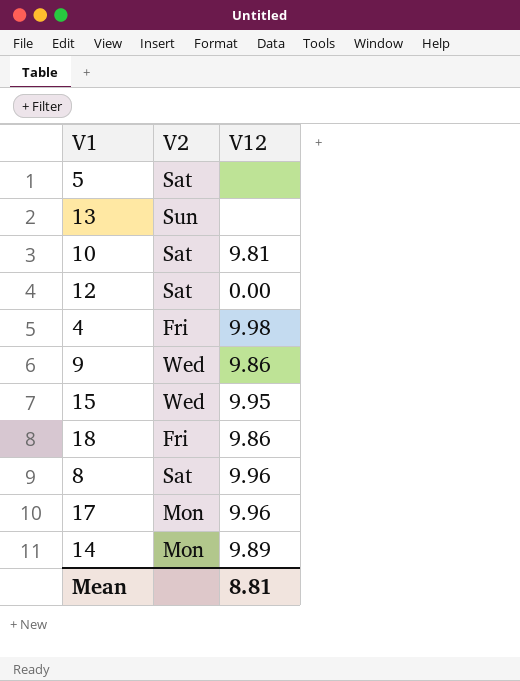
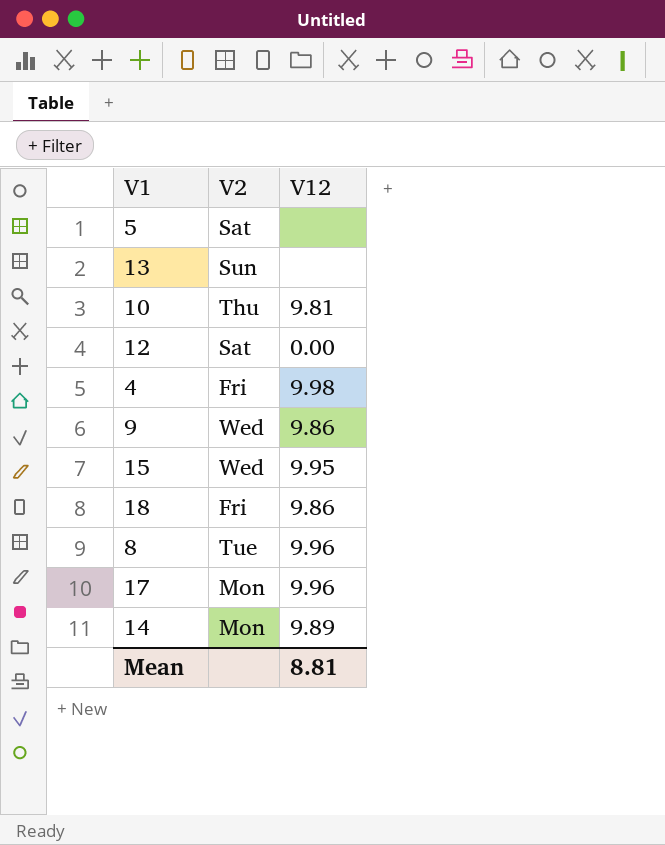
10 | V2: Sat -> Thu
8 | V2: Sat -> Tue

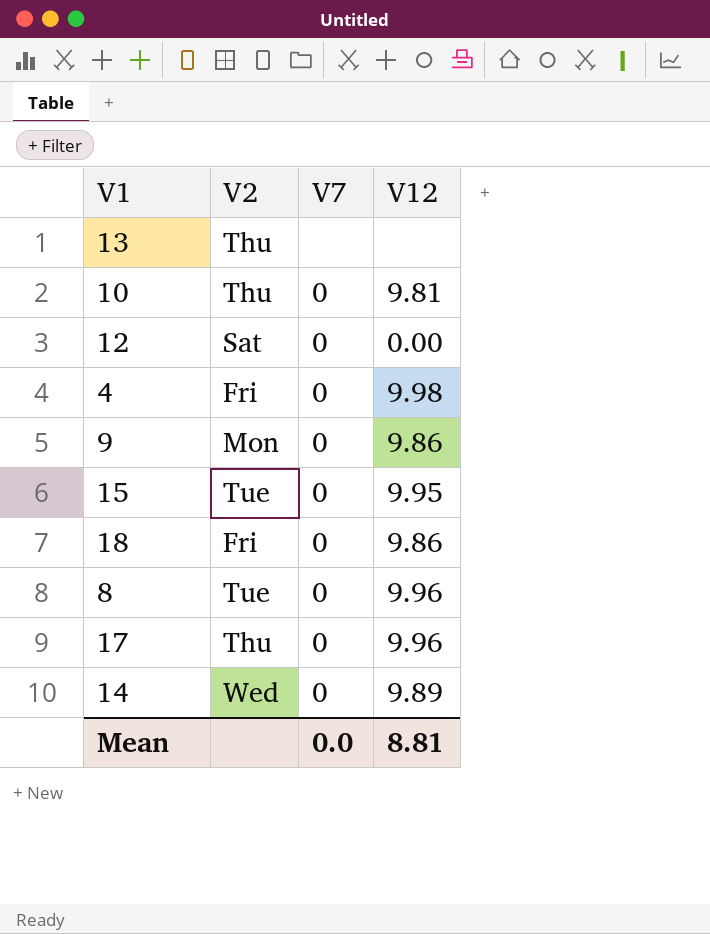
column V7 | position: none -> 3
row 5: Sat | none -> none
13 | V2: Sun -> Thu
9 | V2: Wed -> Mon
15 | V2: Wed -> Tue
17 | V2: Mon -> Thu
14 | V2: Mon -> Wed

